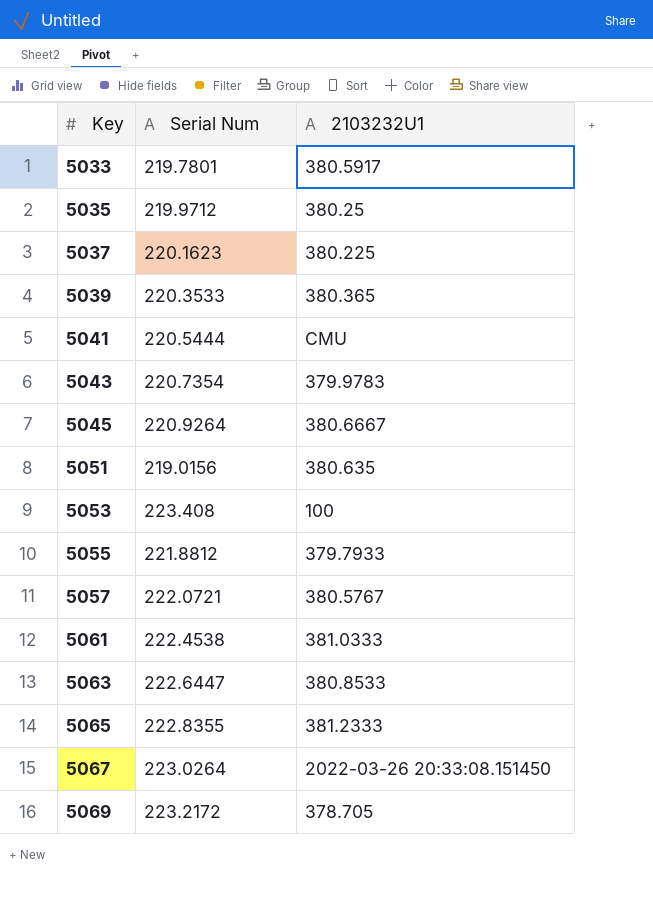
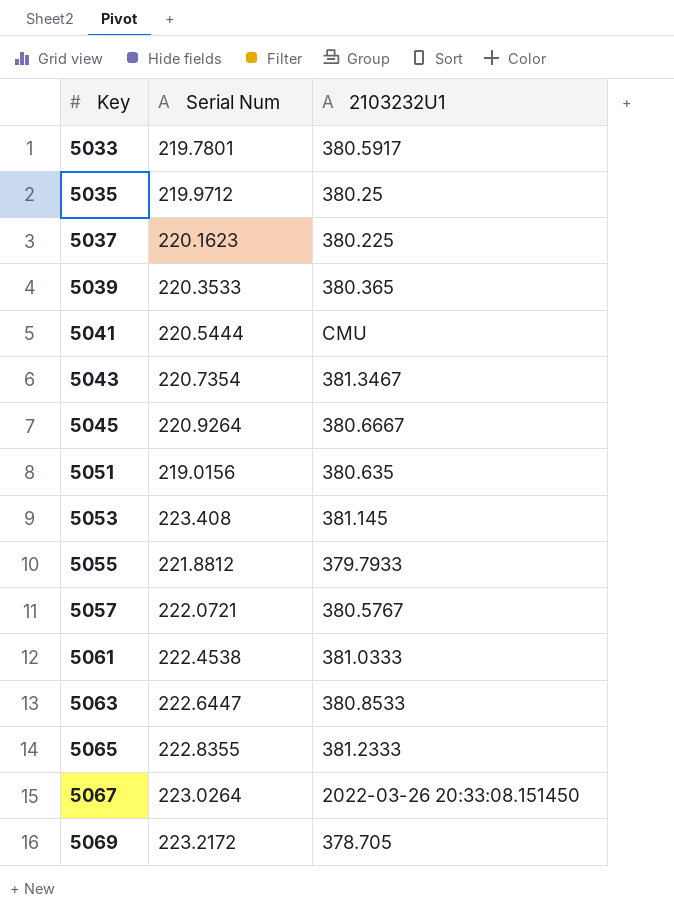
5043 | 2103232U1: 379.9783 -> 381.3467
5053 | 2103232U1: 100 -> 381.145

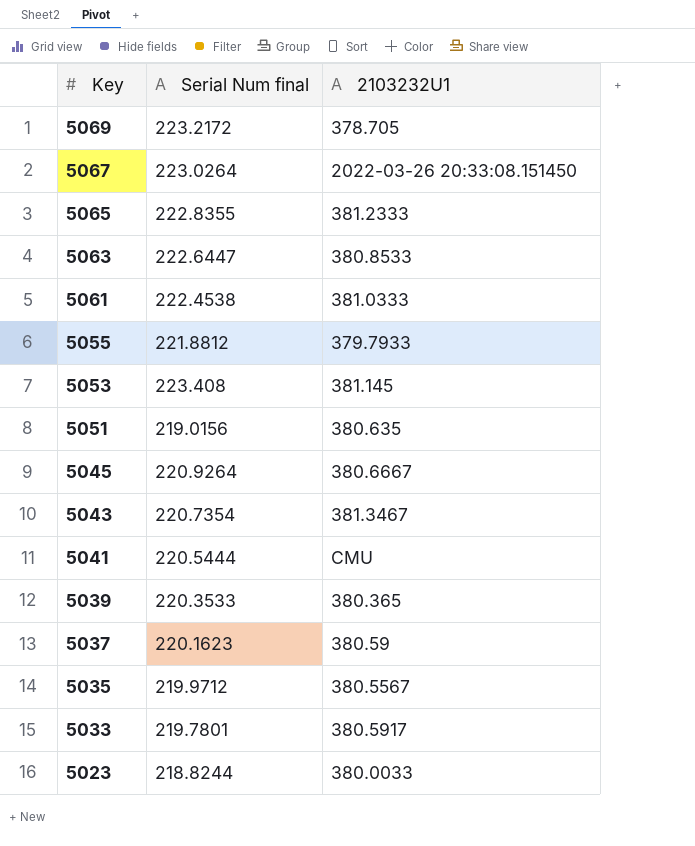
row order: Key ascending -> Key descending
column name: Serial Num -> Serial Num final
row 5057: 222.0721 | 380.5767 -> none
5037 | 2103232U1: 380.225 -> 380.59
5035 | 2103232U1: 380.25 -> 380.5567
row 5023: none -> 218.8244 | 380.0033

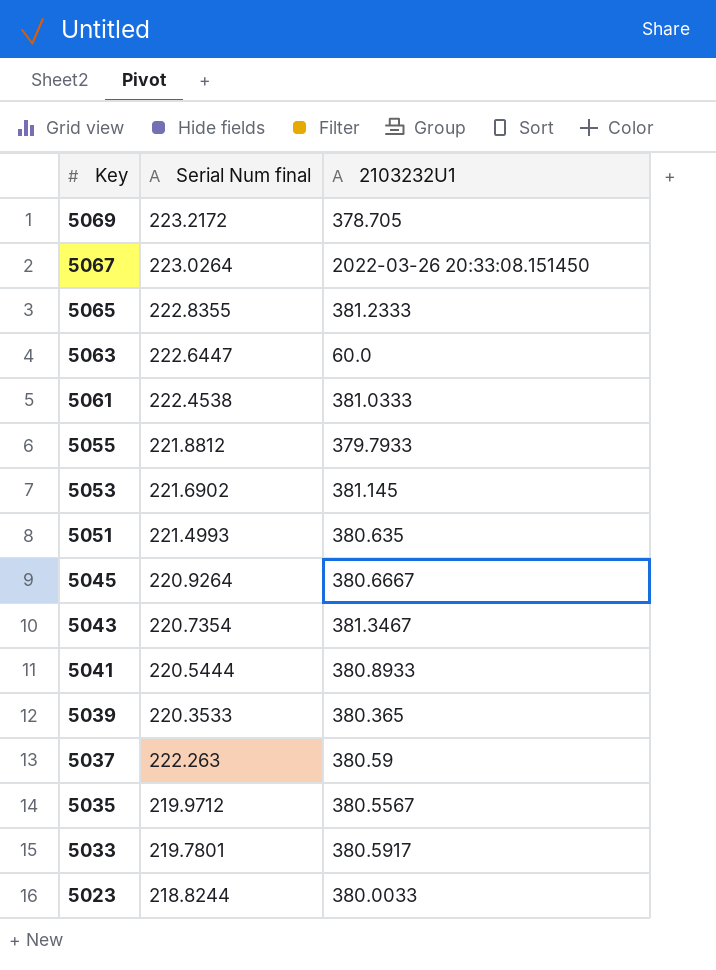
5063 | 2103232U1: 380.8533 -> 60.0
5053 | Serial Num final: 223.408 -> 221.6902
5051 | Serial Num final: 219.0156 -> 221.4993
5041 | 2103232U1: CMU -> 380.8933
5037 | Serial Num final: 220.1623 -> 222.263

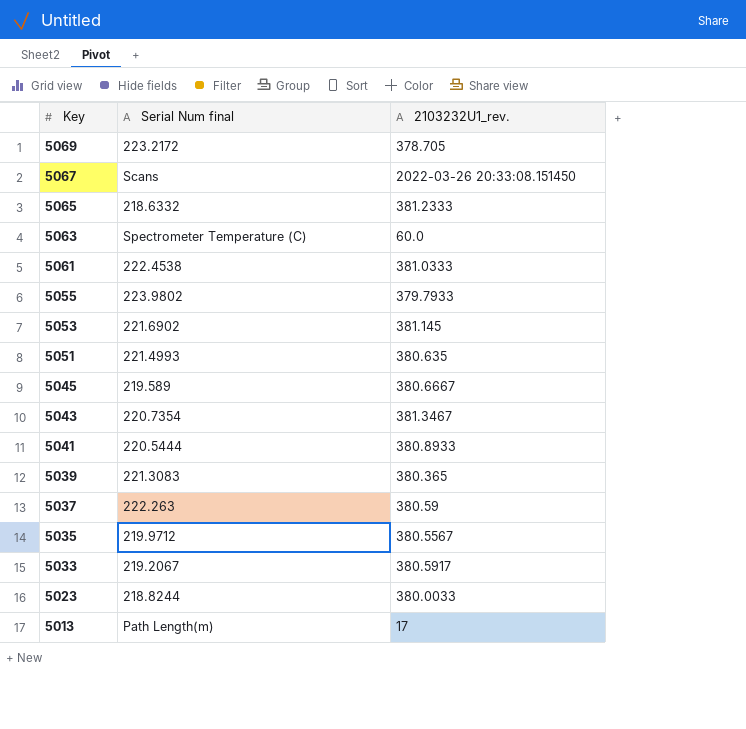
column name: 2103232U1 -> 2103232U1_rev.
5067 | Serial Num final: 223.0264 -> Scans
5065 | Serial Num final: 222.8355 -> 218.6332
5063 | Serial Num final: 222.6447 -> Spectrometer Temperature (C)
5055 | Serial Num final: 221.8812 -> 223.9802
5045 | Serial Num final: 220.9264 -> 219.589
5039 | Serial Num final: 220.3533 -> 221.3083
5033 | Serial Num final: 219.7801 -> 219.2067
row 5013: none -> Path Length(m) | 17

